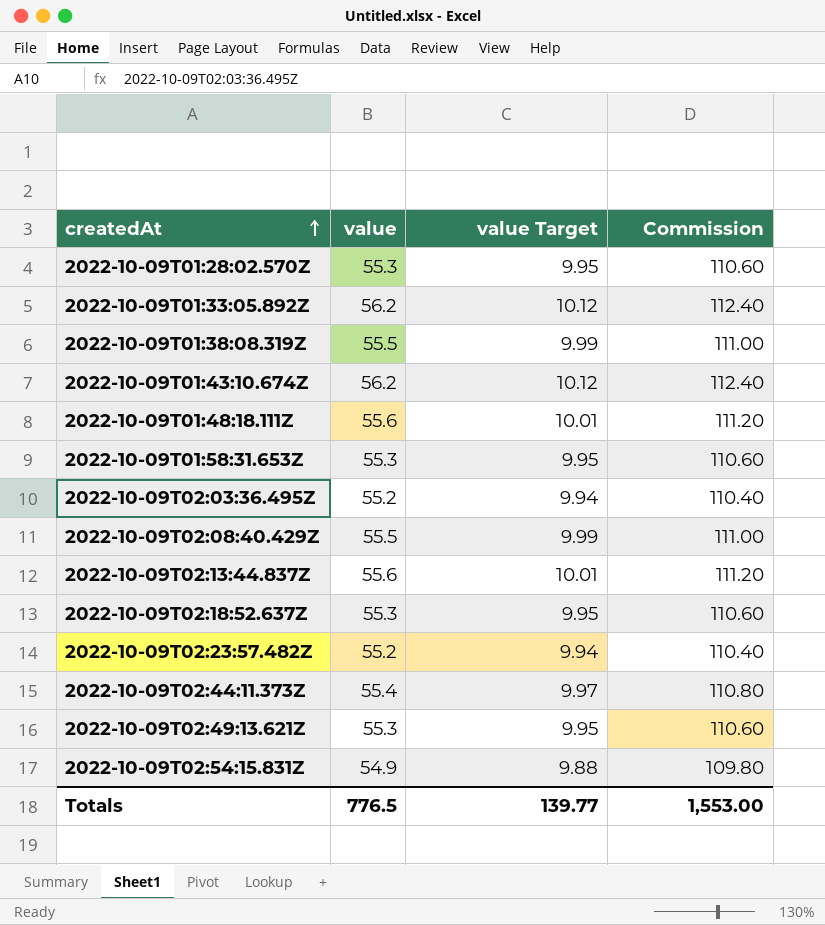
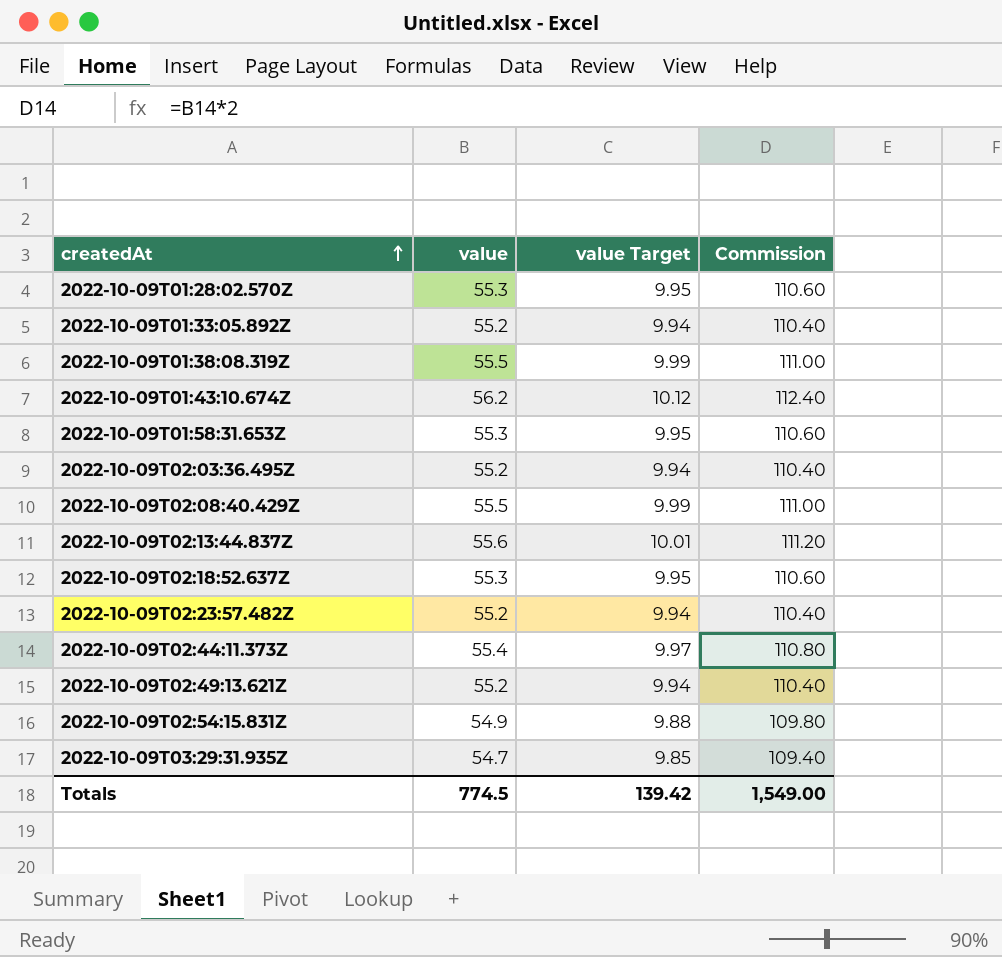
row 2022-10-09T01:48:18.111Z: 55.6 | 10.01 | 111.20 -> none
2022-10-09T01:33:05.892Z | value: 56.2 -> 55.2
2022-10-09T01:33:05.892Z | value Target: 10.12 -> 9.94
2022-10-09T01:33:05.892Z | Commission: 112.40 -> 110.40
2022-10-09T02:49:13.621Z | value: 55.3 -> 55.2
2022-10-09T02:49:13.621Z | value Target: 9.95 -> 9.94
2022-10-09T02:49:13.621Z | Commission: 110.60 -> 110.40
row 2022-10-09T03:29:31.935Z: none -> 54.7 | 9.85 | 109.40
Totals | value: 776.5 -> 774.5
Totals | value Target: 139.77 -> 139.42
Totals | Commission: 1,553.00 -> 1,549.00

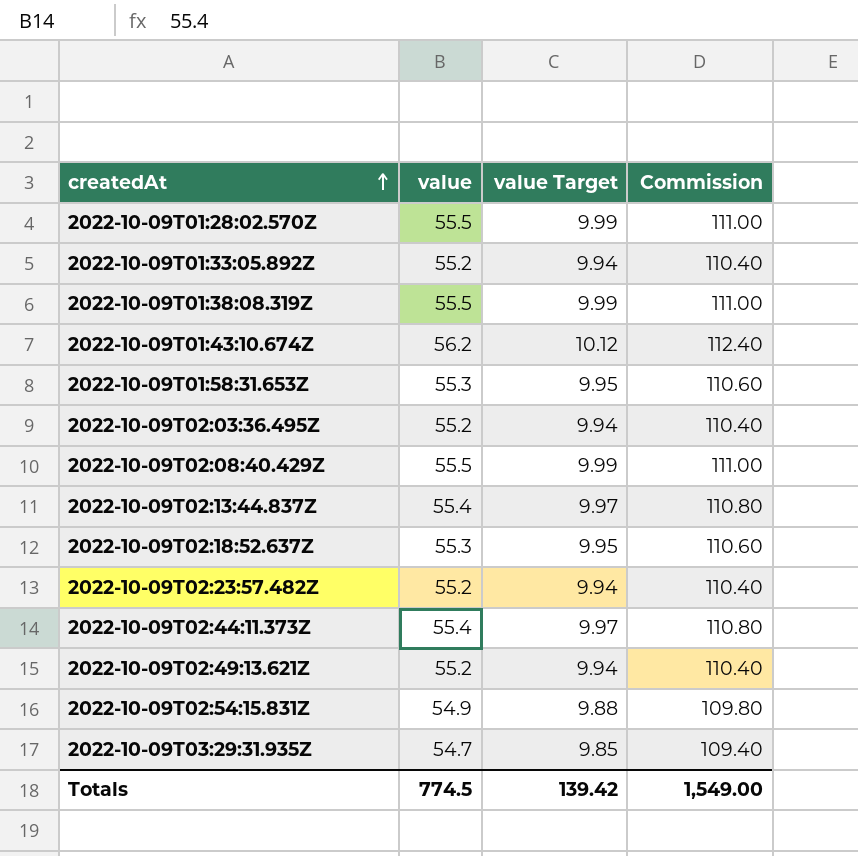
2022-10-09T01:28:02.570Z | value: 55.3 -> 55.5
2022-10-09T01:28:02.570Z | value Target: 9.95 -> 9.99
2022-10-09T01:28:02.570Z | Commission: 110.60 -> 111.00
2022-10-09T02:13:44.837Z | value: 55.6 -> 55.4
2022-10-09T02:13:44.837Z | value Target: 10.01 -> 9.97
2022-10-09T02:13:44.837Z | Commission: 111.20 -> 110.80

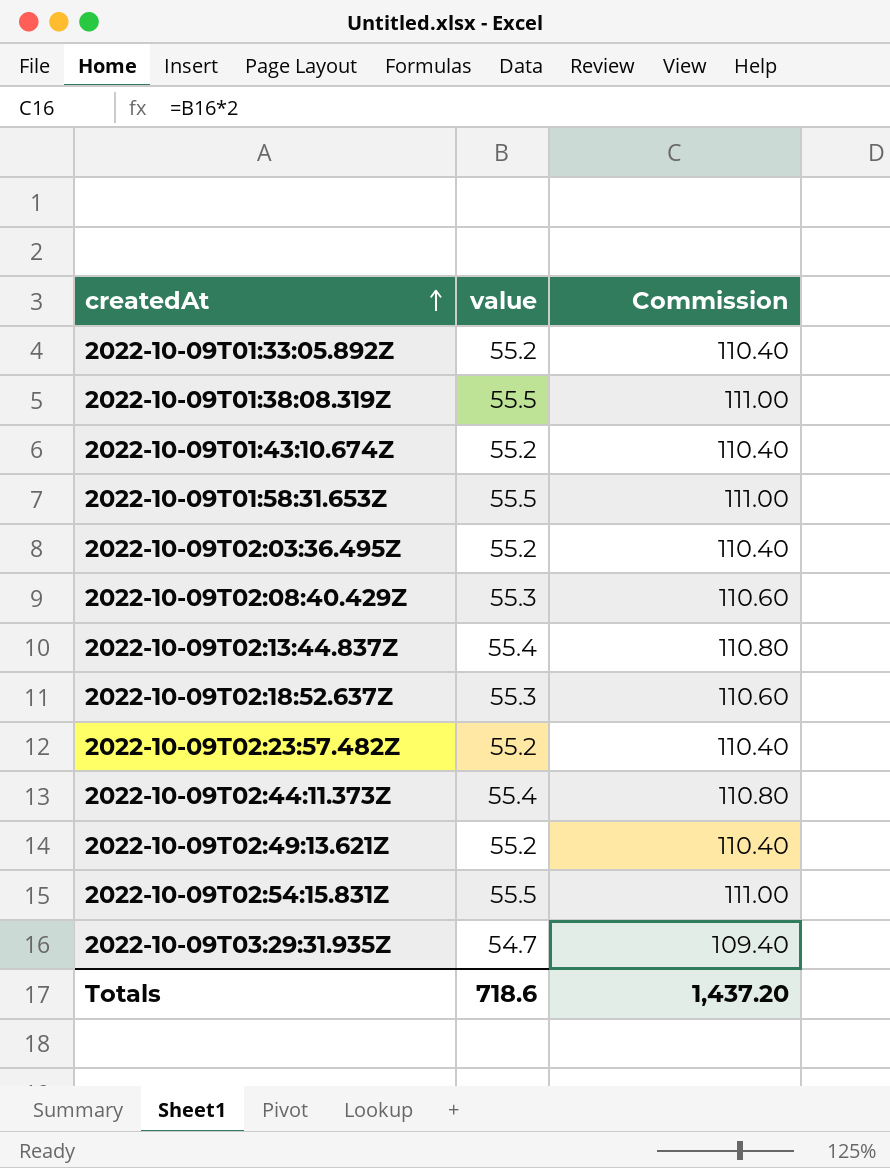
column value Target | formula: [value] * 0.18 -> none
row 2022-10-09T01:28:02.570Z: 55.5 | 9.99 | 111.00 -> none
2022-10-09T01:43:10.674Z | value: 56.2 -> 55.2
2022-10-09T01:43:10.674Z | Commission: 112.40 -> 110.40
2022-10-09T01:58:31.653Z | value: 55.3 -> 55.5
2022-10-09T01:58:31.653Z | Commission: 110.60 -> 111.00
2022-10-09T02:08:40.429Z | value: 55.5 -> 55.3
2022-10-09T02:08:40.429Z | Commission: 111.00 -> 110.60
2022-10-09T02:54:15.831Z | value: 54.9 -> 55.5
2022-10-09T02:54:15.831Z | Commission: 109.80 -> 111.00
Totals | value: 774.5 -> 718.6
Totals | Commission: 1,549.00 -> 1,437.20

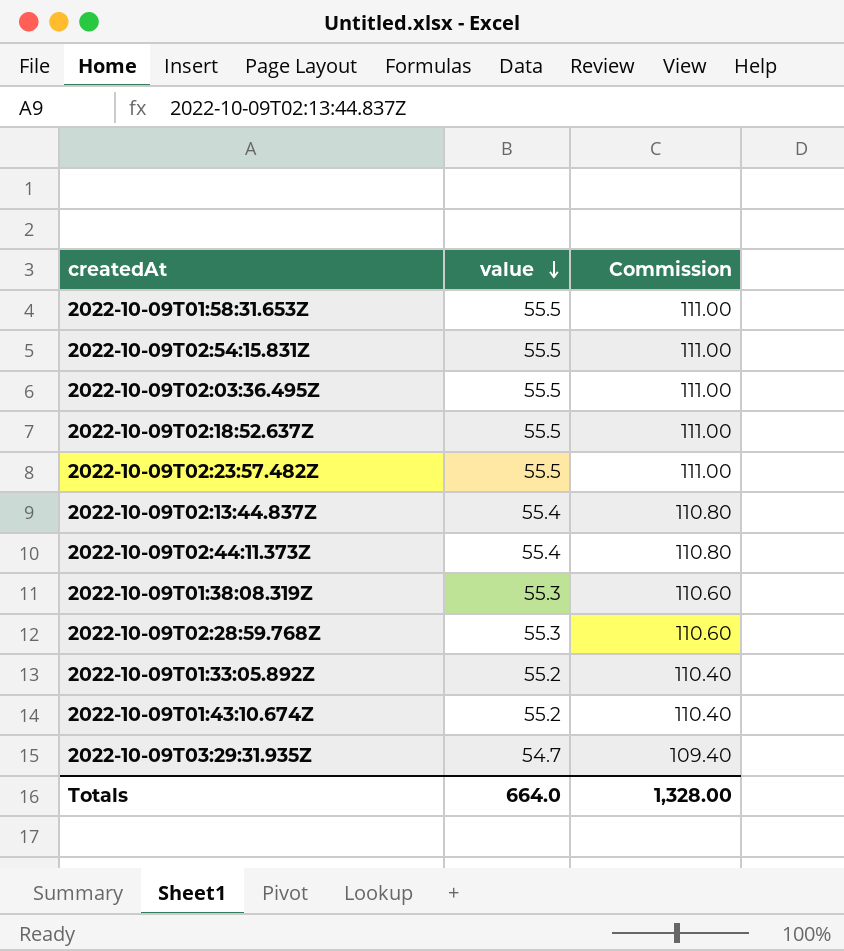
row order: createdAt ascending -> value descending
row 2022-10-09T02:08:40.429Z: 55.3 | 110.60 -> none
row 2022-10-09T02:49:13.621Z: 55.2 | 110.40 -> none
2022-10-09T02:03:36.495Z | value: 55.2 -> 55.5
2022-10-09T02:03:36.495Z | Commission: 110.40 -> 111.00
2022-10-09T02:18:52.637Z | value: 55.3 -> 55.5
2022-10-09T02:18:52.637Z | Commission: 110.60 -> 111.00
2022-10-09T02:23:57.482Z | value: 55.2 -> 55.5
2022-10-09T02:23:57.482Z | Commission: 110.40 -> 111.00
2022-10-09T01:38:08.319Z | value: 55.5 -> 55.3
2022-10-09T01:38:08.319Z | Commission: 111.00 -> 110.60
row 2022-10-09T02:28:59.768Z: none -> 55.3 | 110.60
Totals | value: 718.6 -> 664.0
Totals | Commission: 1,437.20 -> 1,328.00

